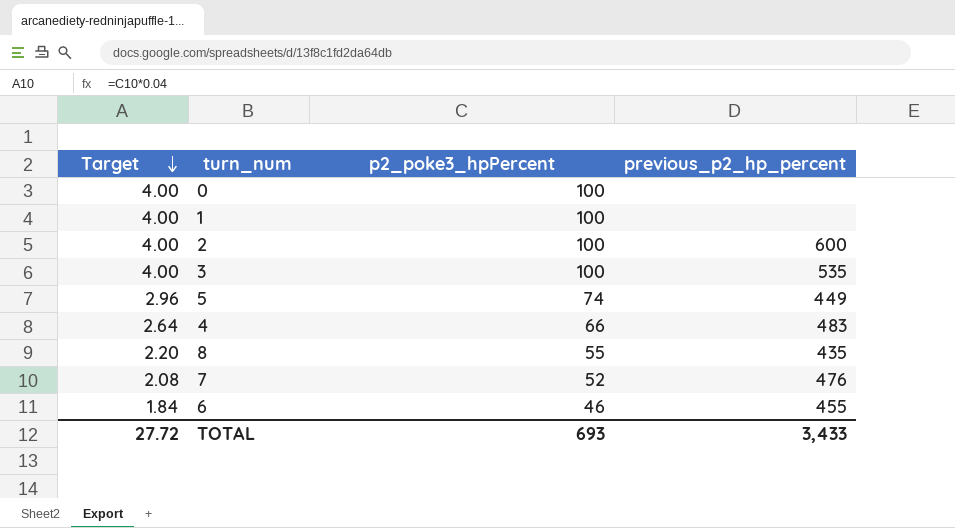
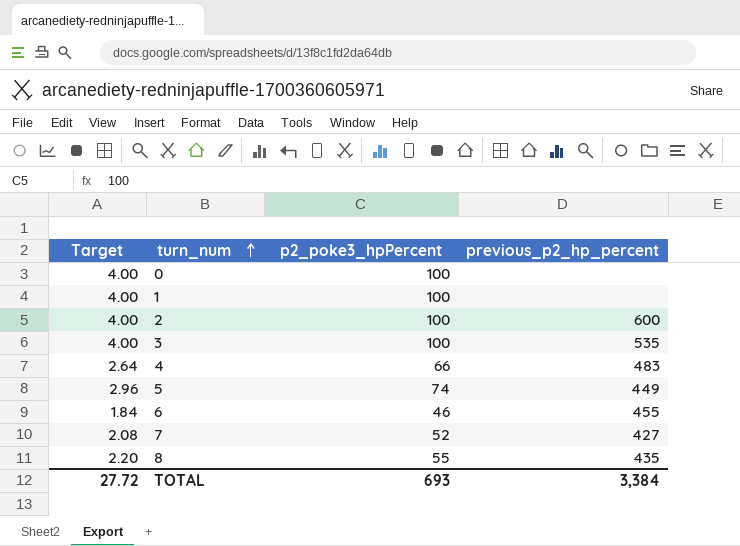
row order: Target descending -> turn_num ascending
7 | previous_p2_hp_percent: 476 -> 427
TOTAL | previous_p2_hp_percent: 3,433 -> 3,384

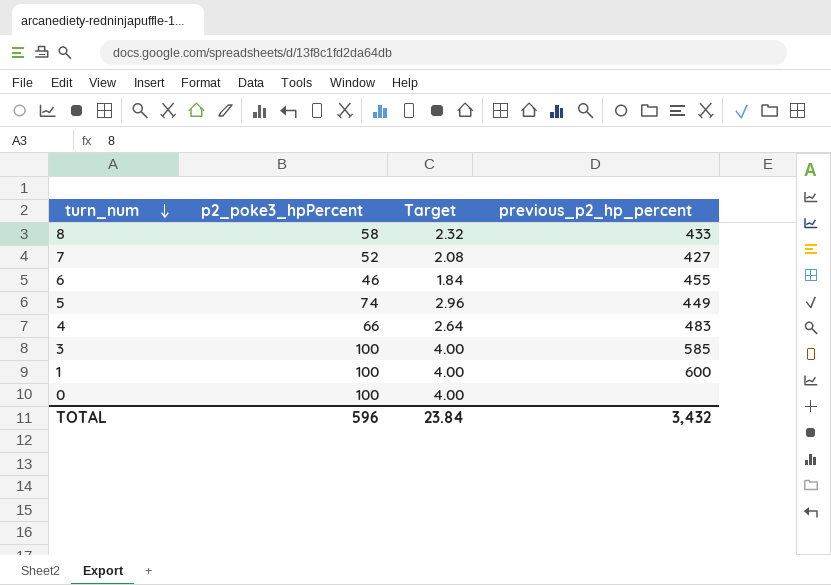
row order: turn_num ascending -> turn_num descending
column Target | position: 1 -> 3
row 2: 4.00 | 100 | 600 -> none
8 | p2_poke3_hpPercent: 55 -> 58
8 | Target: 2.20 -> 2.32
8 | previous_p2_hp_percent: 435 -> 433
3 | previous_p2_hp_percent: 535 -> 585
1 | previous_p2_hp_percent: none -> 600
TOTAL | p2_poke3_hpPercent: 693 -> 596
TOTAL | Target: 27.72 -> 23.84
TOTAL | previous_p2_hp_percent: 3,384 -> 3,432

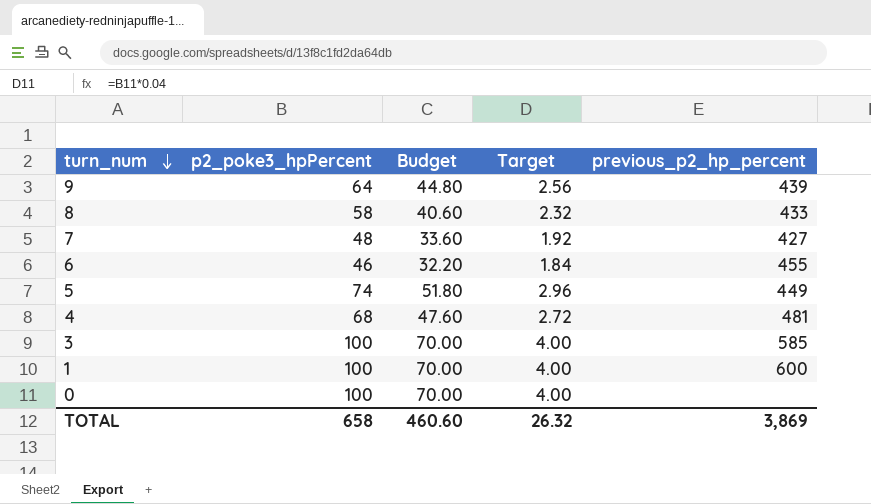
column Budget | formula: none -> [p2_poke3_hpPercent] * 0.7
row 9: none -> 64 | 44.80 | 2.56 | 439
7 | p2_poke3_hpPercent: 52 -> 48
7 | Target: 2.08 -> 1.92
4 | p2_poke3_hpPercent: 66 -> 68
4 | Target: 2.64 -> 2.72
4 | previous_p2_hp_percent: 483 -> 481
TOTAL | p2_poke3_hpPercent: 596 -> 658
TOTAL | Target: 23.84 -> 26.32
TOTAL | previous_p2_hp_percent: 3,432 -> 3,869

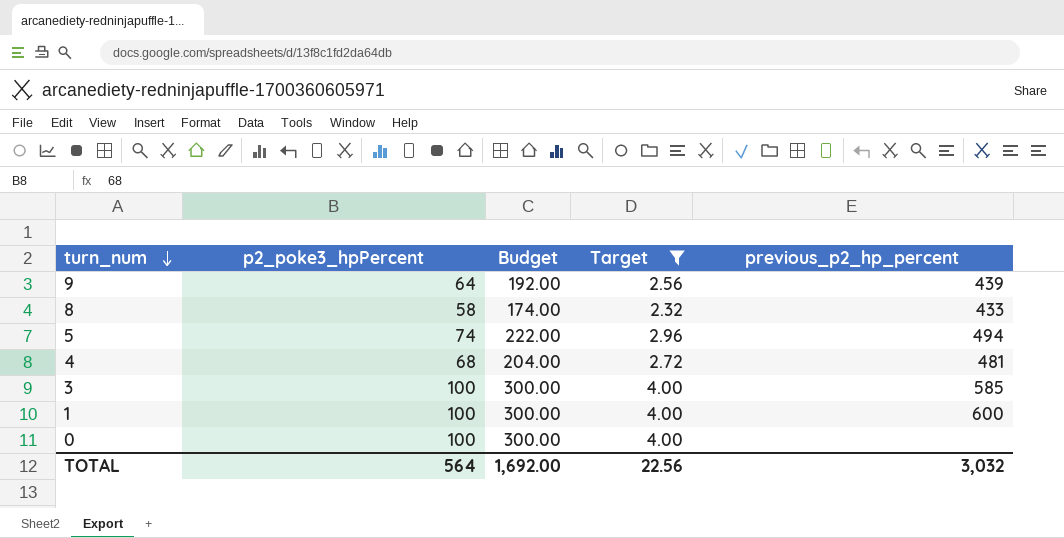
filter: none -> Target >= 2.32
column Budget | formula: [p2_poke3_hpPercent] * 0.7 -> [p2_poke3_hpPercent] * 3
5 | previous_p2_hp_percent: 449 -> 494
TOTAL | p2_poke3_hpPercent: 658 -> 564
TOTAL | Budget: 460.60 -> 1,692.00
TOTAL | Target: 26.32 -> 22.56
TOTAL | previous_p2_hp_percent: 3,869 -> 3,032

